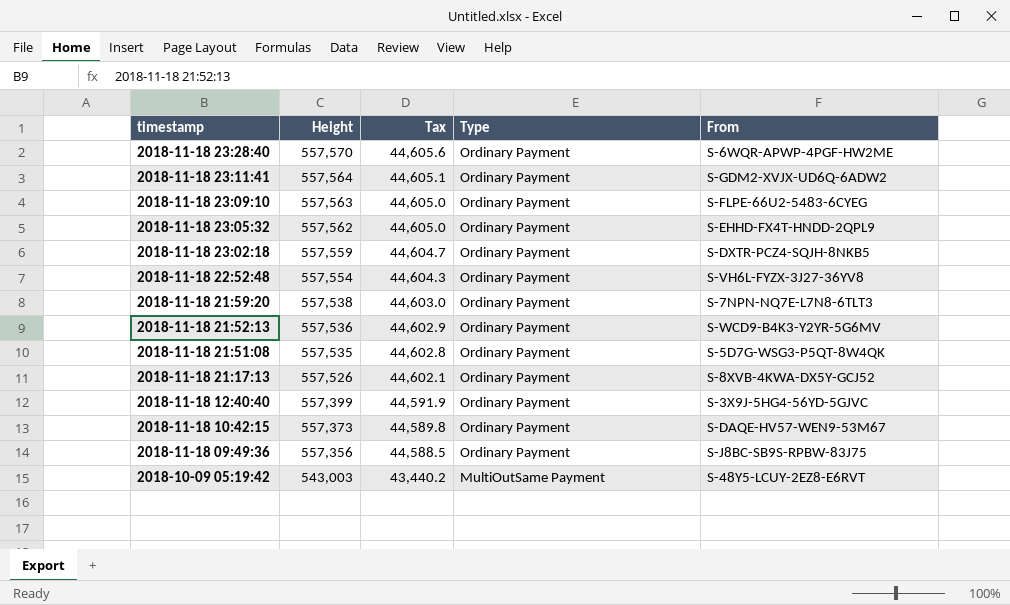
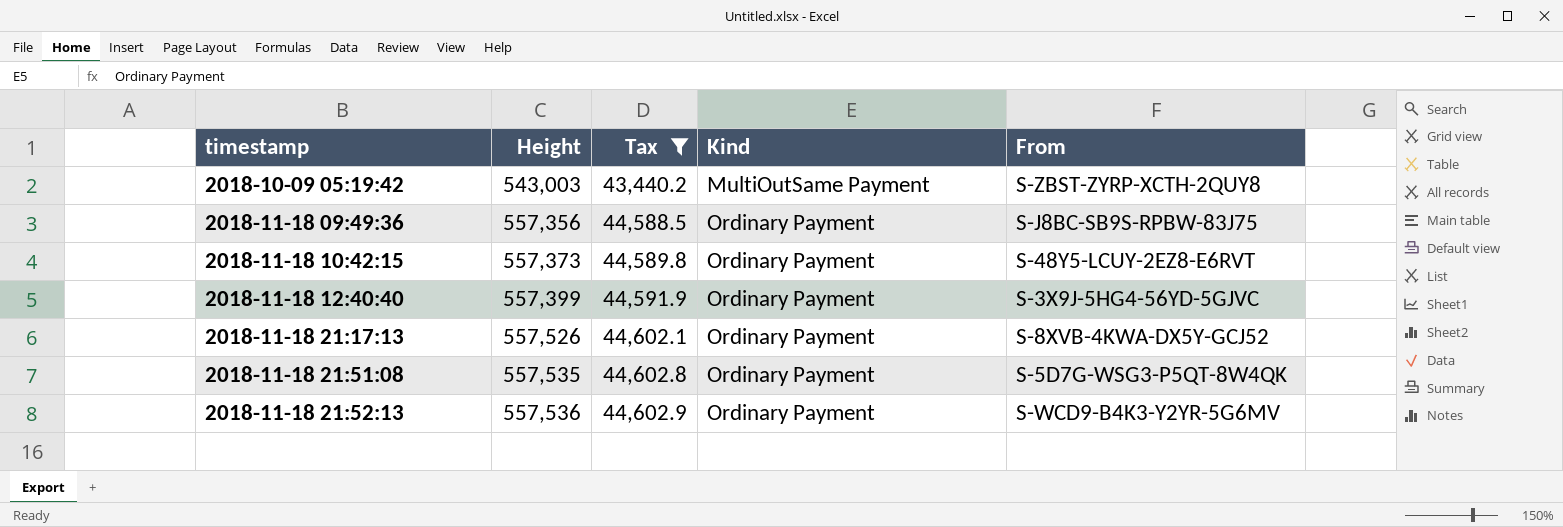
filter: none -> Tax <= 44,602.9
row order: timestamp descending -> timestamp ascending
column name: Type -> Kind
2018-10-09 05:19:42 | From: S-48Y5-LCUY-2EZ8-E6RVT -> S-ZBST-ZYRP-XCTH-2QUY8
2018-11-18 10:42:15 | From: S-DAQE-HV57-WEN9-53M67 -> S-48Y5-LCUY-2EZ8-E6RVT

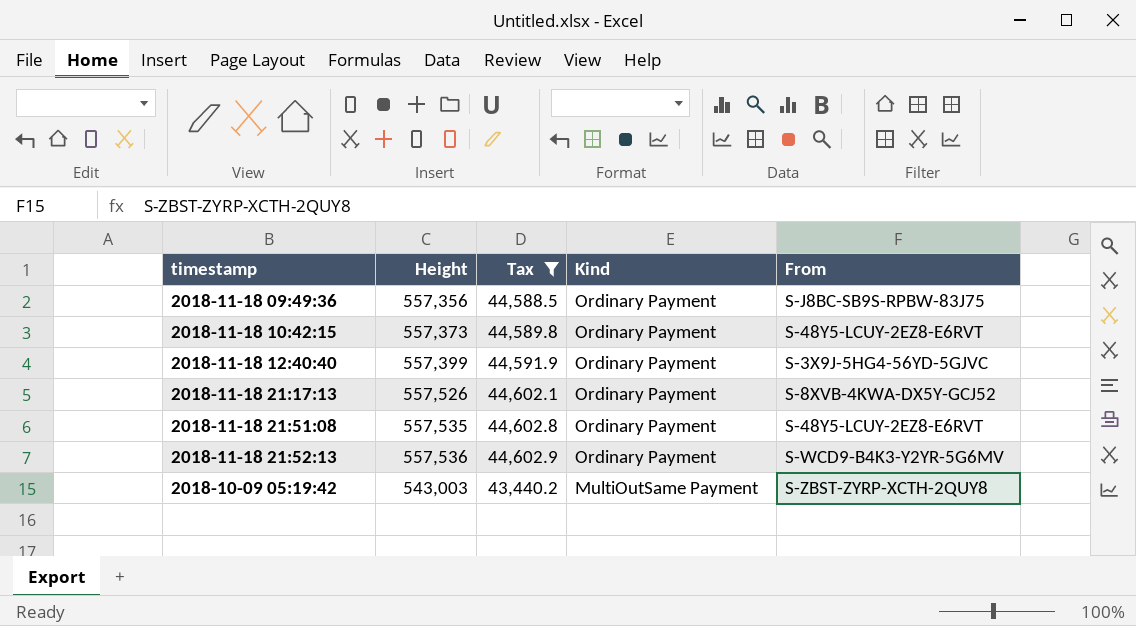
row order: timestamp ascending -> Kind descending
2018-11-18 21:51:08 | From: S-5D7G-WSG3-P5QT-8W4QK -> S-48Y5-LCUY-2EZ8-E6RVT

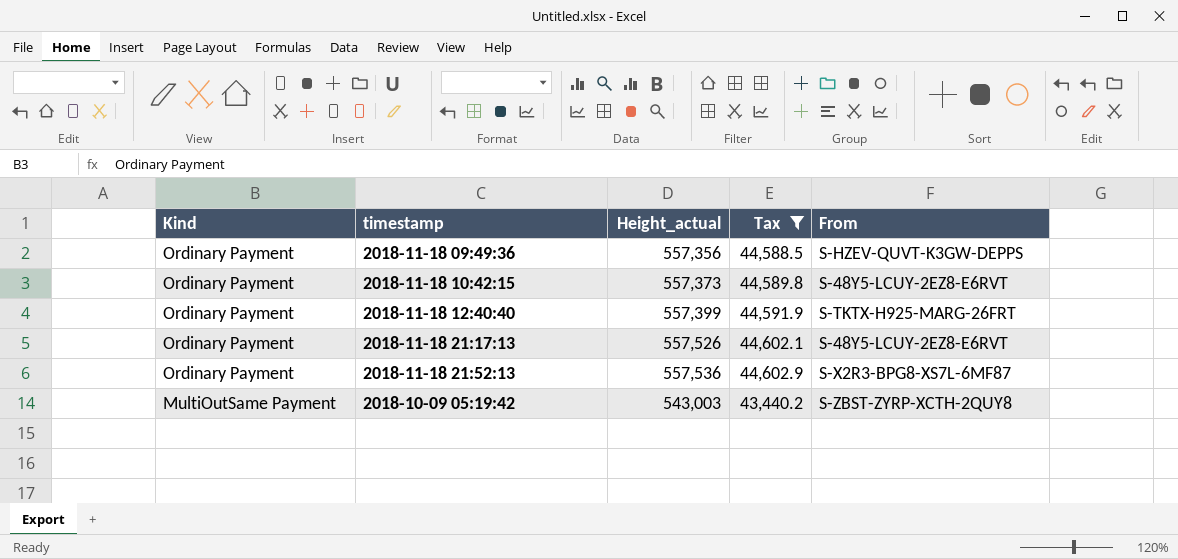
column Kind | position: 4 -> 1
column name: Height -> Height_actual
row 2018-11-18 21:51:08: 557,535 | 44,602.8 | Ordinary Payment | S-48Y5-LCUY-2EZ8-E6RVT -> none
2018-11-18 09:49:36 | From: S-J8BC-SB9S-RPBW-83J75 -> S-HZEV-QUVT-K3GW-DEPPS
2018-11-18 12:40:40 | From: S-3X9J-5HG4-56YD-5GJVC -> S-TKTX-H925-MARG-26FRT
2018-11-18 21:17:13 | From: S-8XVB-4KWA-DX5Y-GCJ52 -> S-48Y5-LCUY-2EZ8-E6RVT
2018-11-18 21:52:13 | From: S-WCD9-B4K3-Y2YR-5G6MV -> S-X2R3-BPG8-XS7L-6MF87

